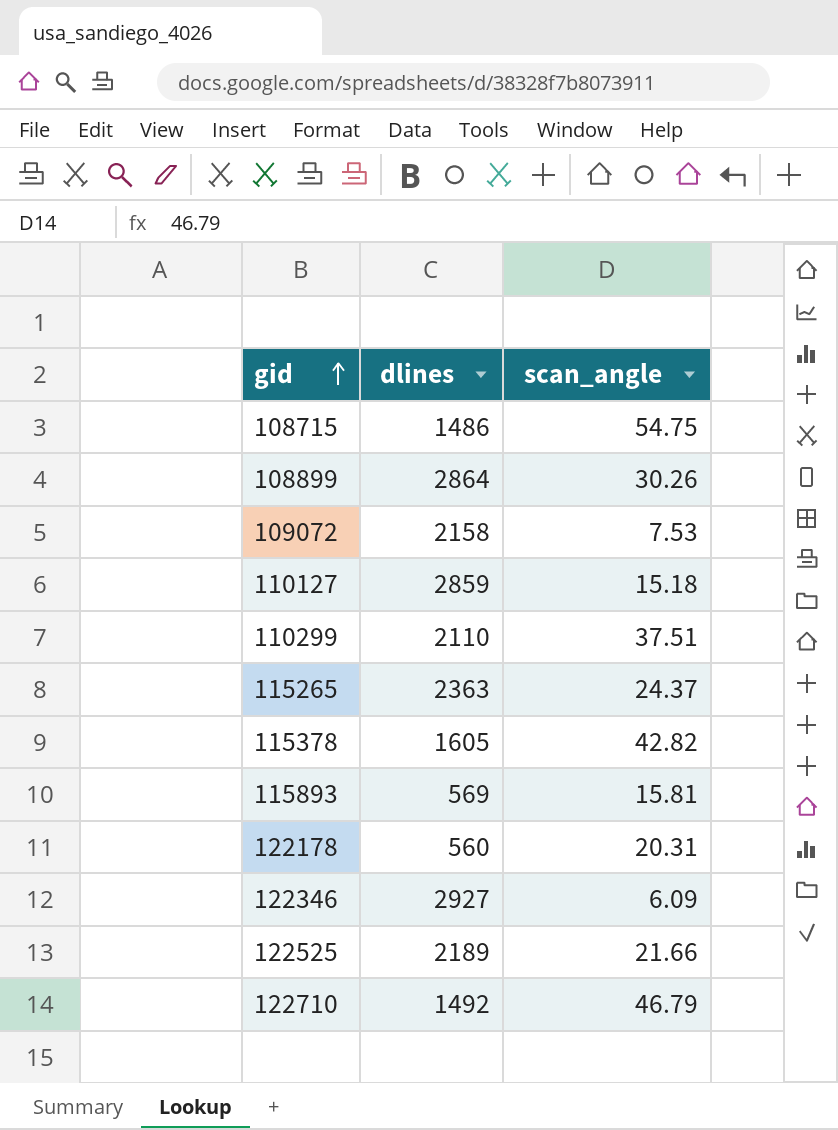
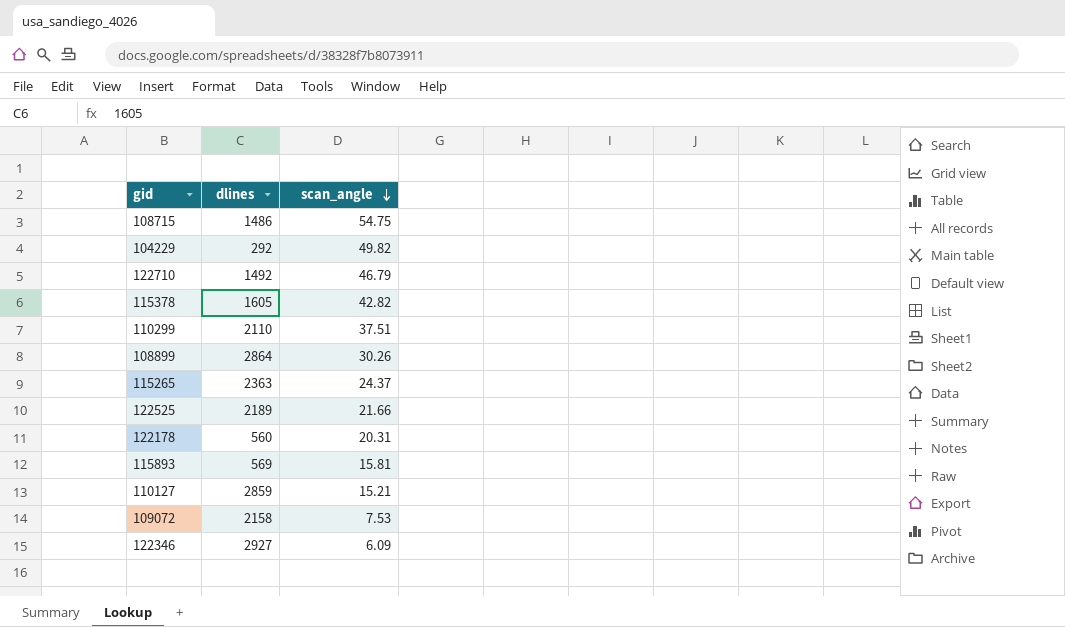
row order: gid ascending -> scan_angle descending
row 104229: none -> 292 | 49.82
110127 | scan_angle: 15.18 -> 15.21

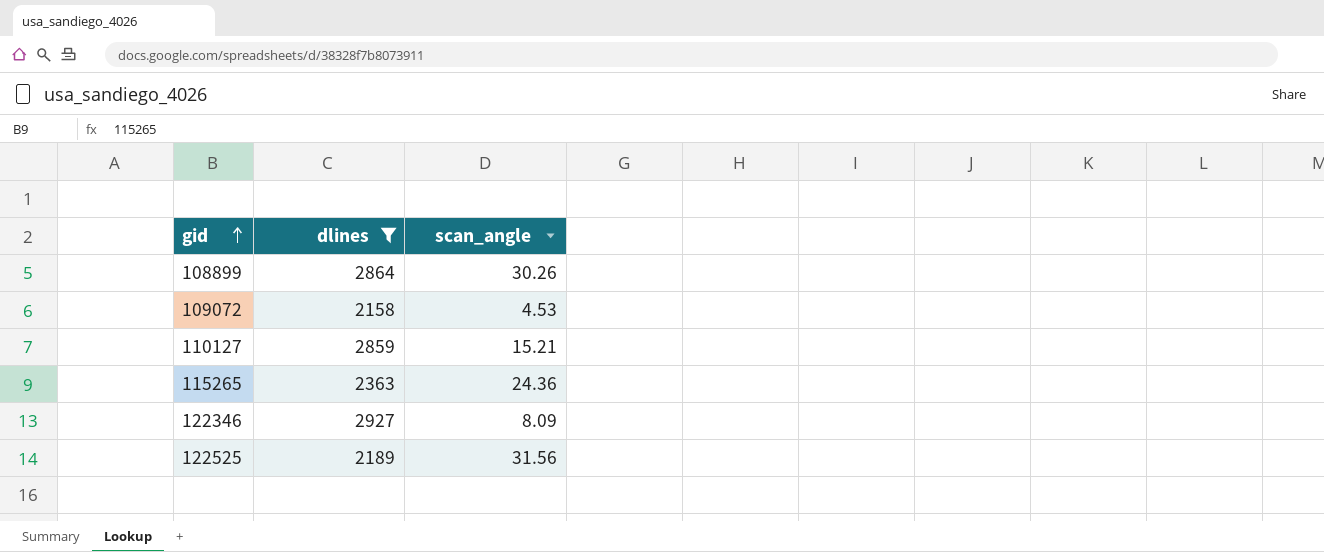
filter: none -> dlines >= 2158
row order: scan_angle descending -> gid ascending
109072 | scan_angle: 7.53 -> 4.53
115265 | scan_angle: 24.37 -> 24.36
122346 | scan_angle: 6.09 -> 8.09
122525 | scan_angle: 21.66 -> 31.56

